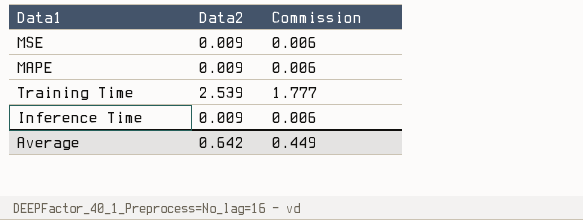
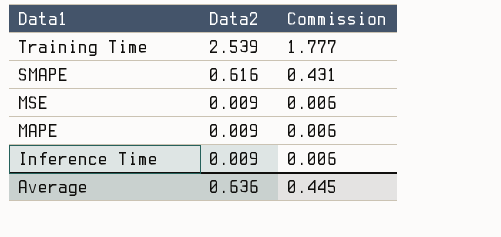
row order: none -> Data1 descending
row SMAPE: none -> 0.616 | 0.431
Average | Data2: 0.642 -> 0.636
Average | Commission: 0.449 -> 0.445

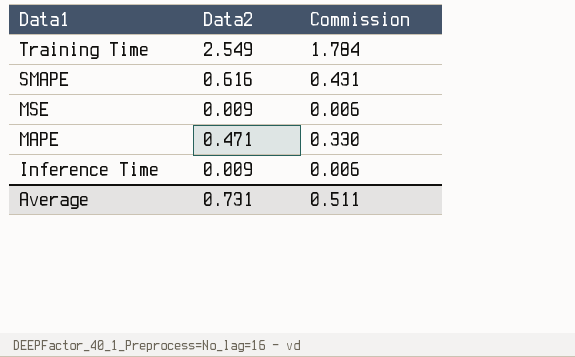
Training Time | Data2: 2.539 -> 2.549
Training Time | Commission: 1.777 -> 1.784
MAPE | Data2: 0.009 -> 0.471
MAPE | Commission: 0.006 -> 0.330
Average | Data2: 0.636 -> 0.731
Average | Commission: 0.445 -> 0.511

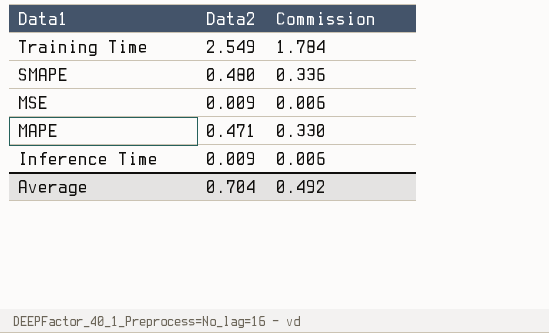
SMAPE | Data2: 0.616 -> 0.480
SMAPE | Commission: 0.431 -> 0.336
Average | Data2: 0.731 -> 0.704
Average | Commission: 0.511 -> 0.492

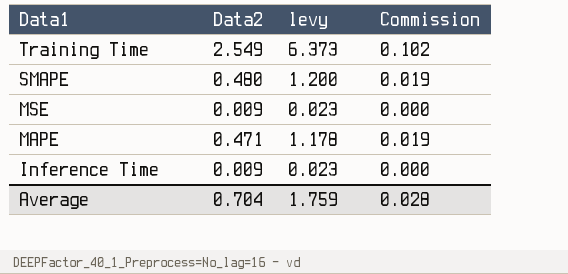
column levy | formula: none -> [Data2] * 2.5
column Commission | formula: [Data2] * 0.7 -> [Data2] * 0.04
Average | Commission: 0.492 -> 0.028

